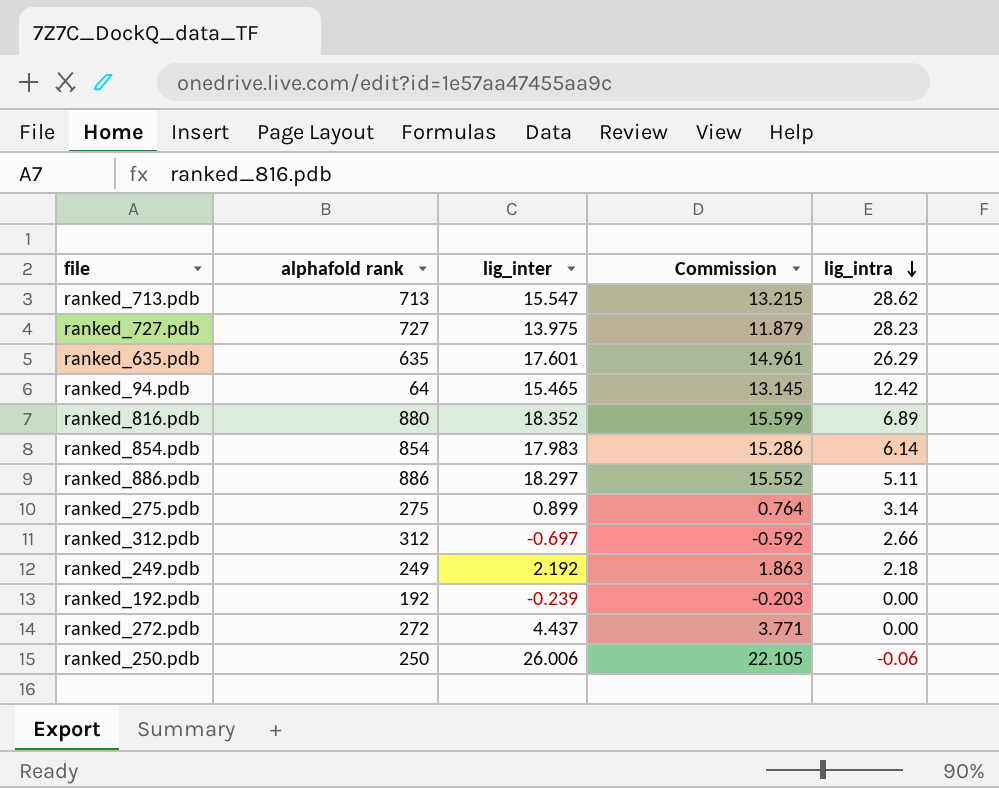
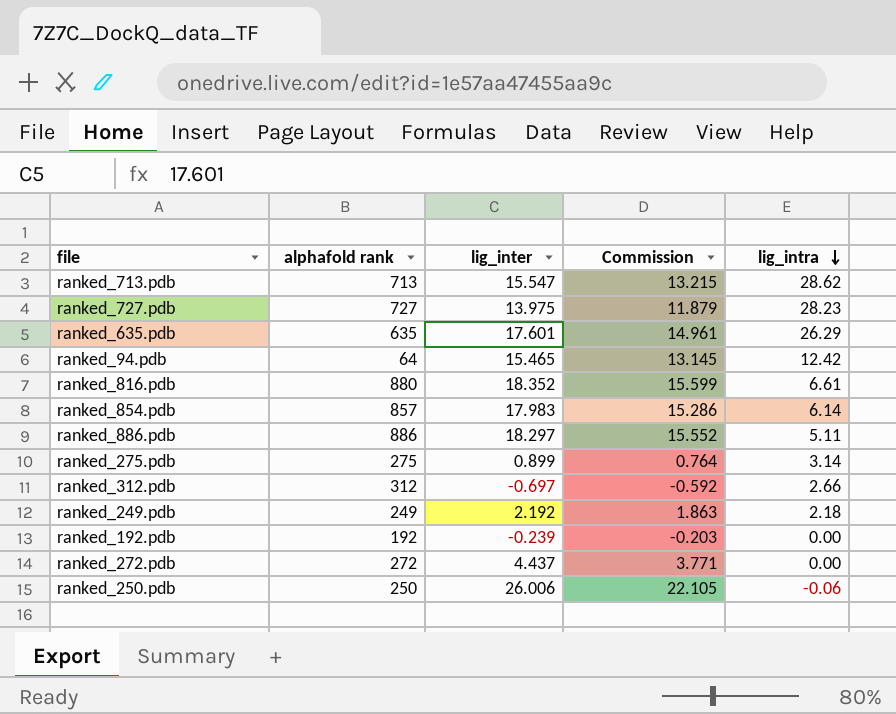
ranked_816.pdb | lig_intra: 6.89 -> 6.61
ranked_854.pdb | alphafold rank: 854 -> 857

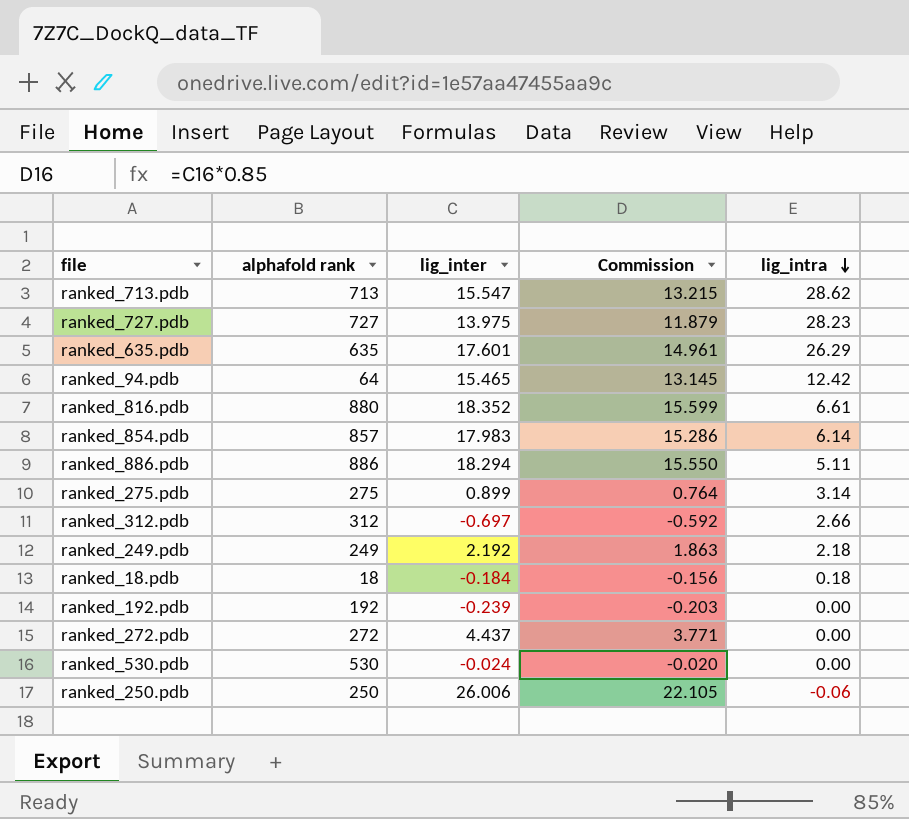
ranked_886.pdb | lig_inter: 18.297 -> 18.294
ranked_886.pdb | Commission: 15.552 -> 15.550
row ranked_18.pdb: none -> 18 | -0.184 | -0.156 | 0.18
row ranked_530.pdb: none -> 530 | -0.024 | -0.020 | 0.00

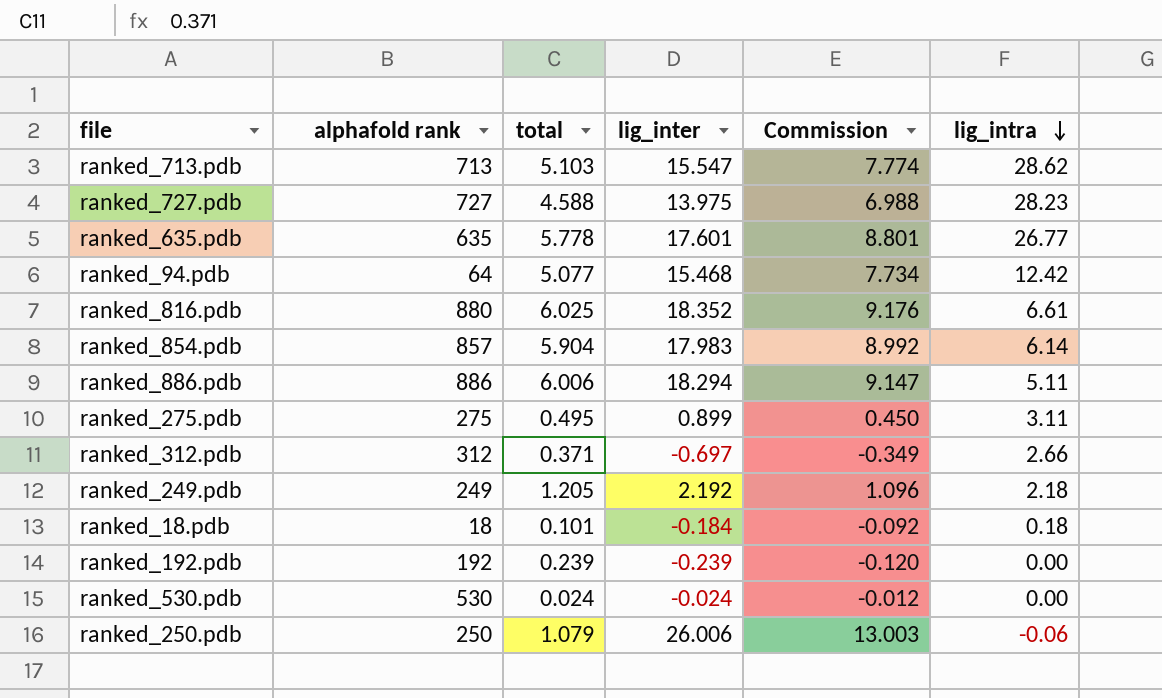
column total | position: none -> 3
column Commission | formula: [lig_inter] * 0.85 -> [lig_inter] * 0.5
row ranked_272.pdb: 272 | 4.437 | 3.771 | 0.00 -> none
ranked_635.pdb | lig_intra: 26.29 -> 26.77
ranked_94.pdb | lig_inter: 15.465 -> 15.468
ranked_275.pdb | lig_intra: 3.14 -> 3.11

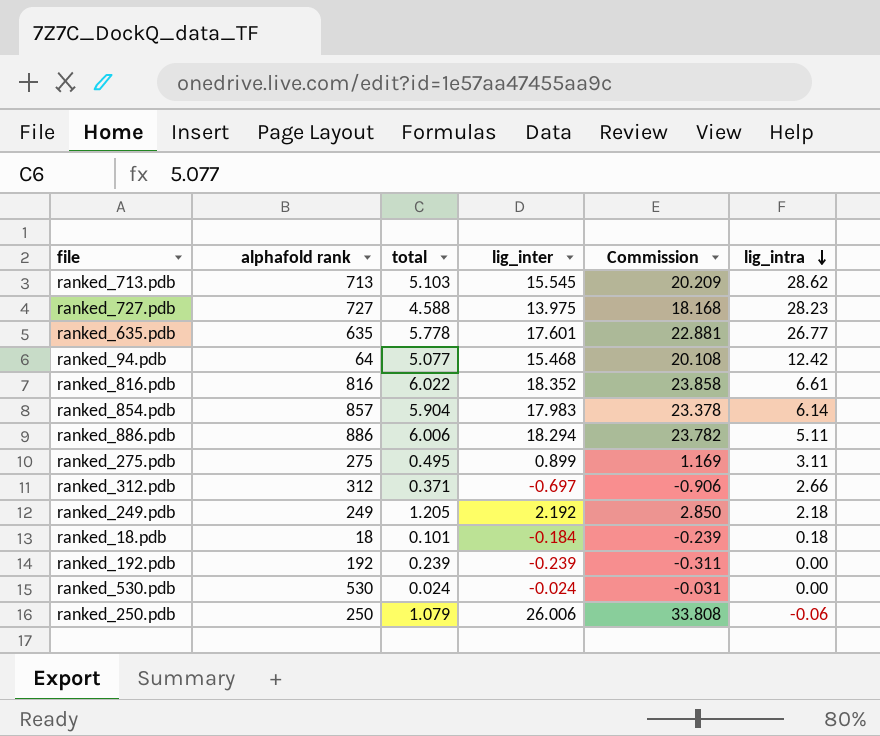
column Commission | formula: [lig_inter] * 0.5 -> [lig_inter] * 1.3
ranked_713.pdb | lig_inter: 15.547 -> 15.545
ranked_816.pdb | alphafold rank: 880 -> 816
ranked_816.pdb | total: 6.025 -> 6.022

